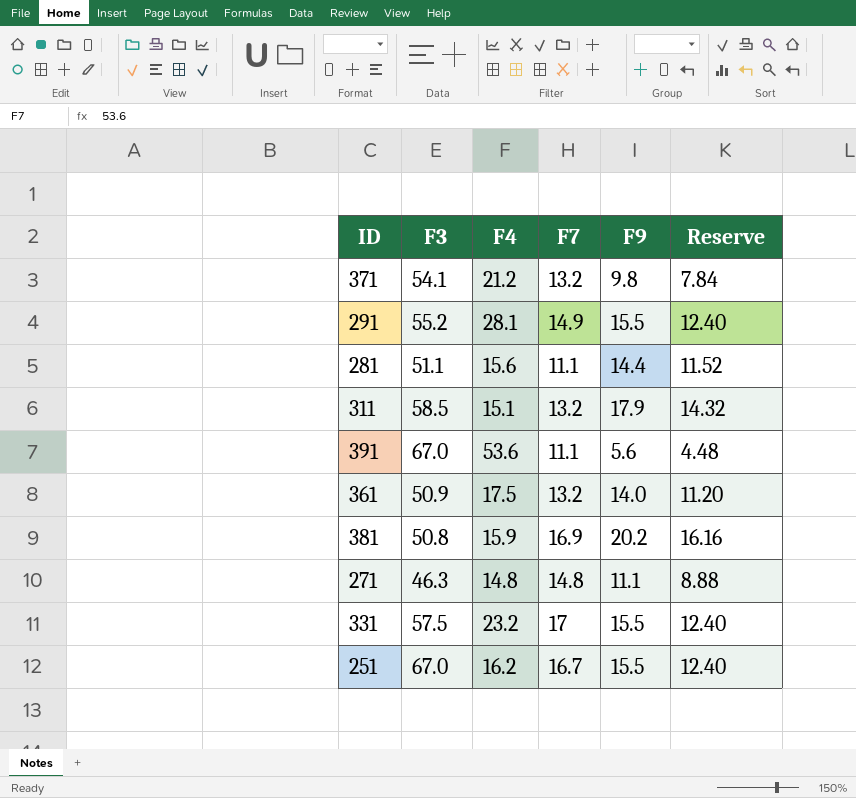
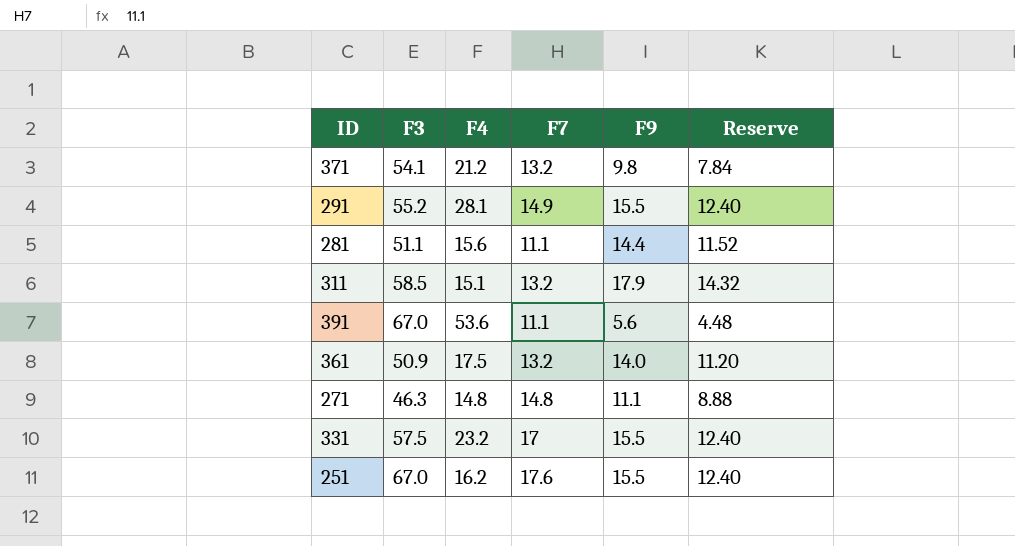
row 381: 50.8 | 15.9 | 16.9 | 20.2 | 16.16 -> none
251 | F7: 16.7 -> 17.6

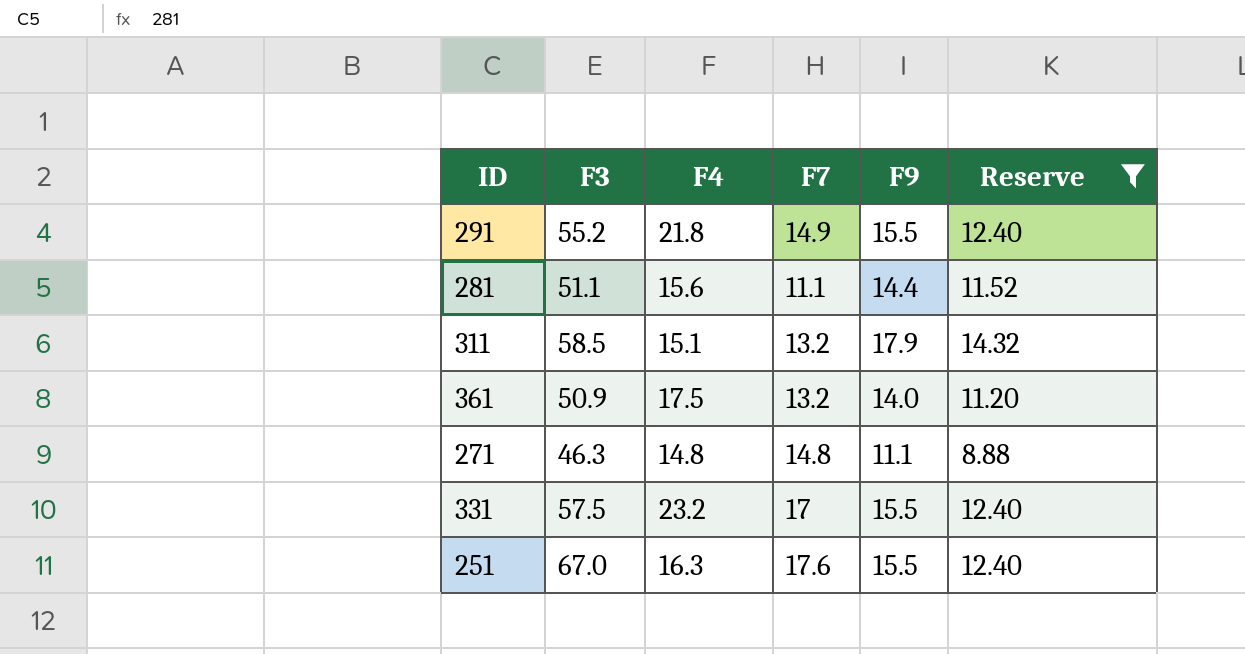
filter: none -> Reserve >= 8.88
291 | F4: 28.1 -> 21.8
251 | F4: 16.2 -> 16.3

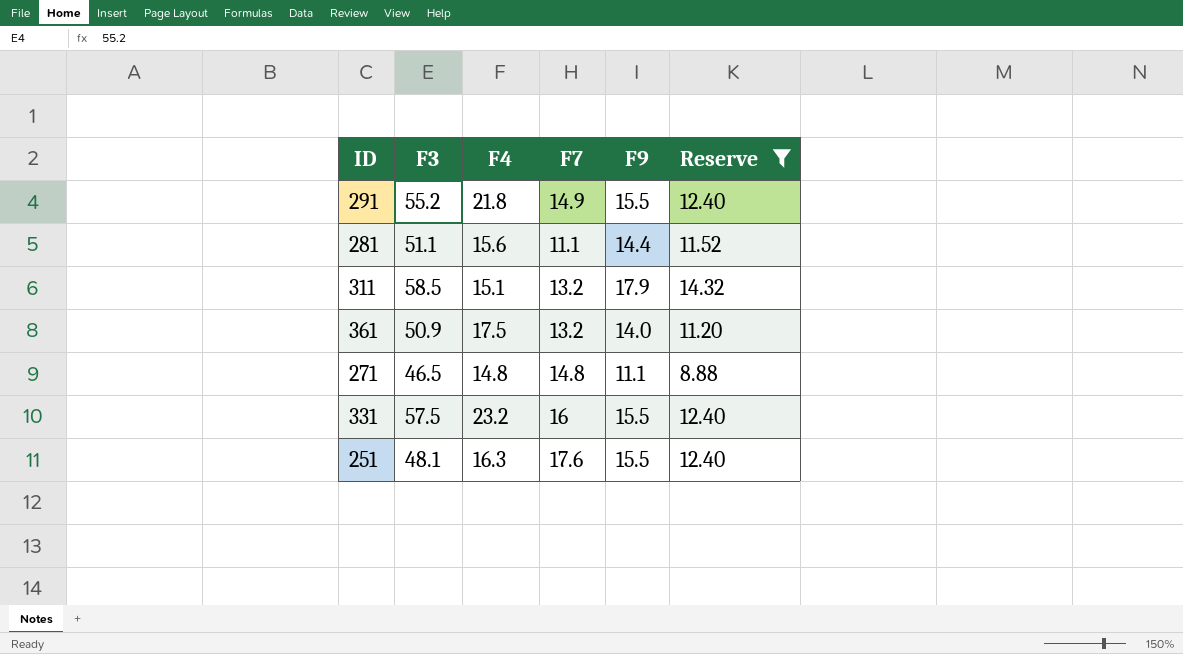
271 | F3: 46.3 -> 46.5
331 | F7: 17 -> 16
251 | F3: 67.0 -> 48.1

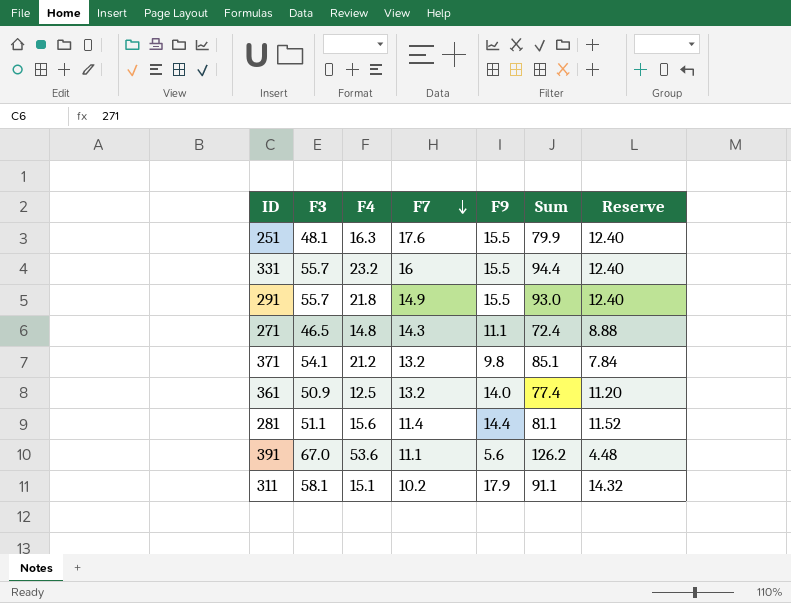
filter: Reserve >= 8.88 -> none
row order: none -> F7 descending
column Sum | formula: none -> [F3] + [F4] + [F9]
331 | F3: 57.5 -> 55.7
291 | F3: 55.2 -> 55.7
271 | F7: 14.8 -> 14.3
361 | F4: 17.5 -> 12.5
281 | F7: 11.1 -> 11.4
311 | F3: 58.5 -> 58.1
311 | F7: 13.2 -> 10.2

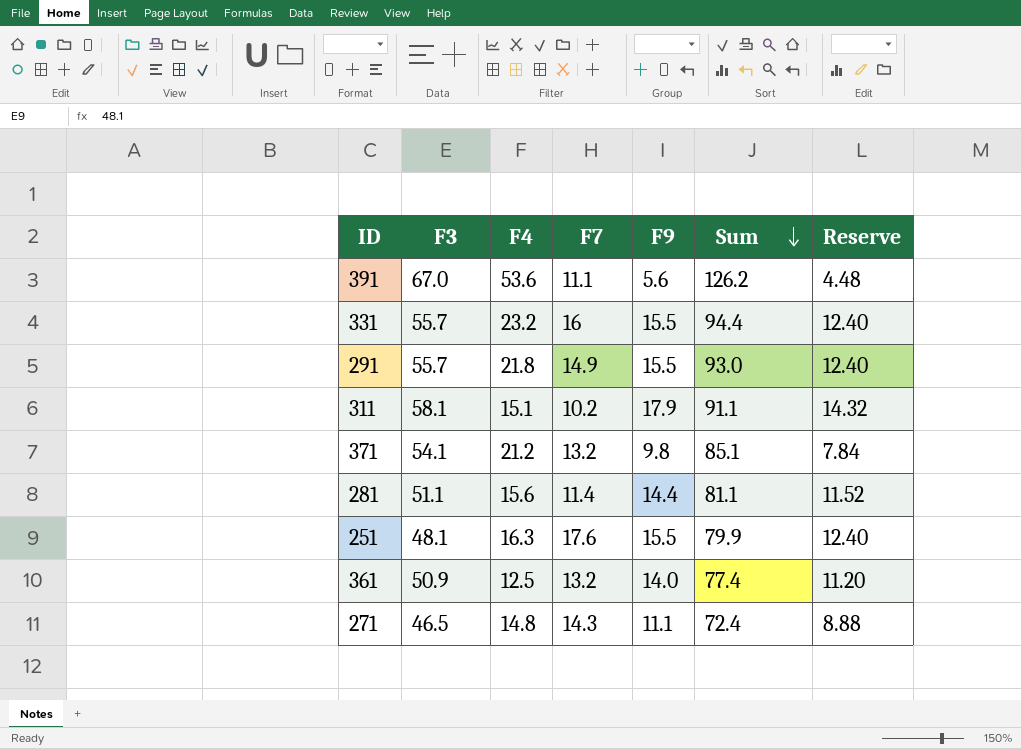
row order: F7 descending -> Sum descending

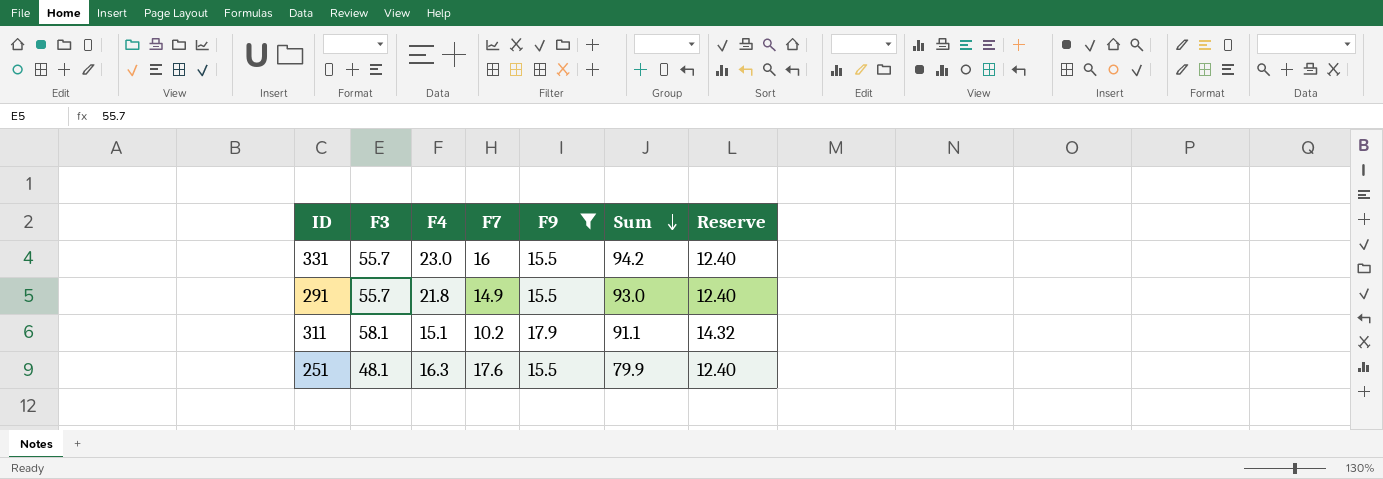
filter: none -> F9 >= 15.5
331 | F4: 23.2 -> 23.0
331 | Sum: 94.4 -> 94.2

